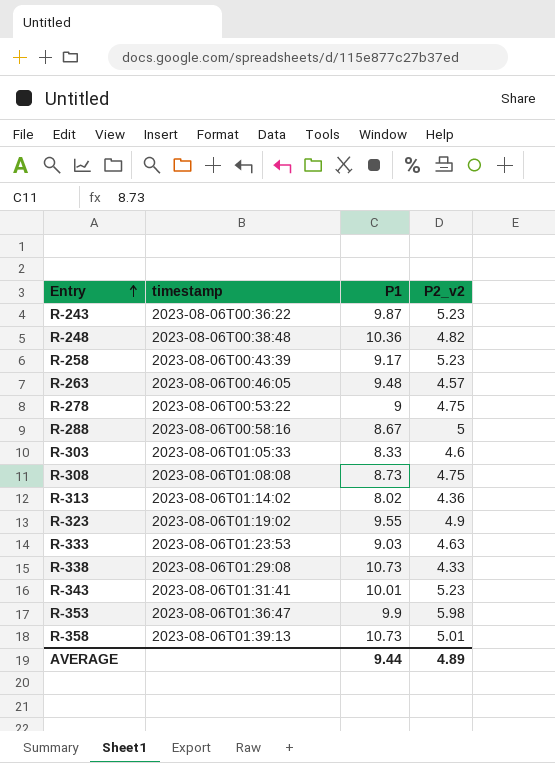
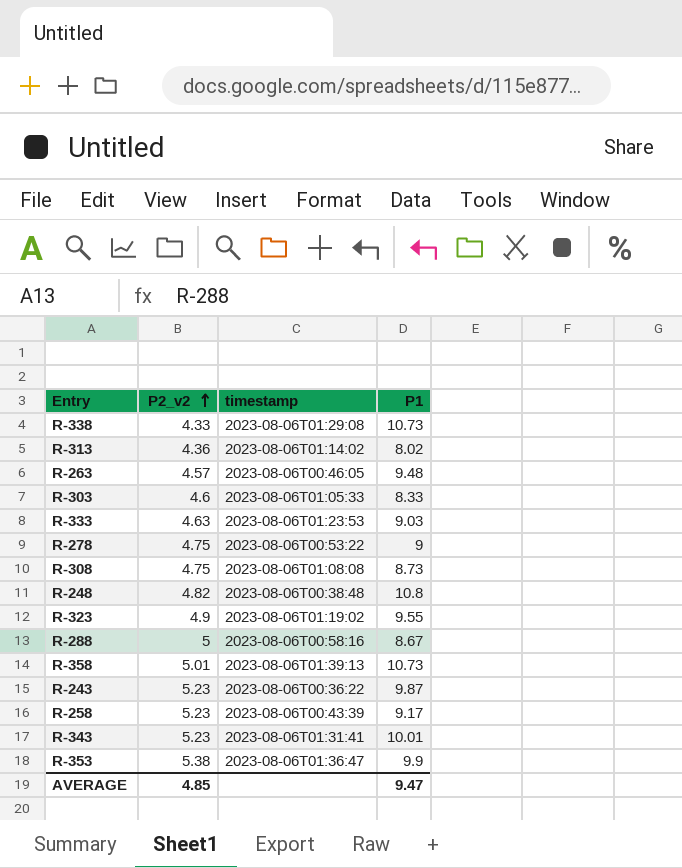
row order: Entry ascending -> P2_v2 ascending
column P2_v2 | position: 4 -> 2
R-248 | P1: 10.36 -> 10.8
R-353 | P2_v2: 5.98 -> 5.38
AVERAGE | P2_v2: 4.89 -> 4.85
AVERAGE | P1: 9.44 -> 9.47

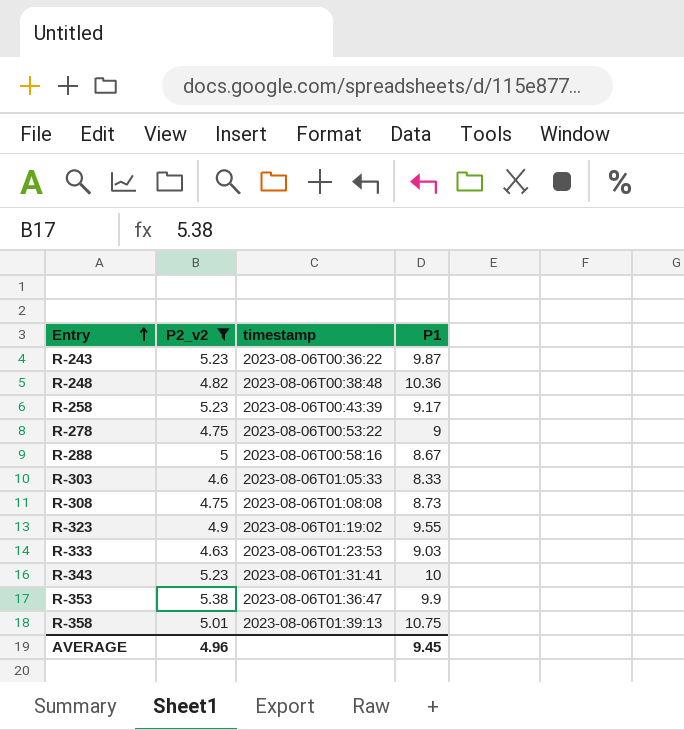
filter: none -> P2_v2 >= 4.6
row order: P2_v2 ascending -> Entry ascending
R-248 | P1: 10.8 -> 10.36
R-343 | P1: 10.01 -> 10
R-358 | P1: 10.73 -> 10.75
AVERAGE | P2_v2: 4.85 -> 4.96
AVERAGE | P1: 9.47 -> 9.45

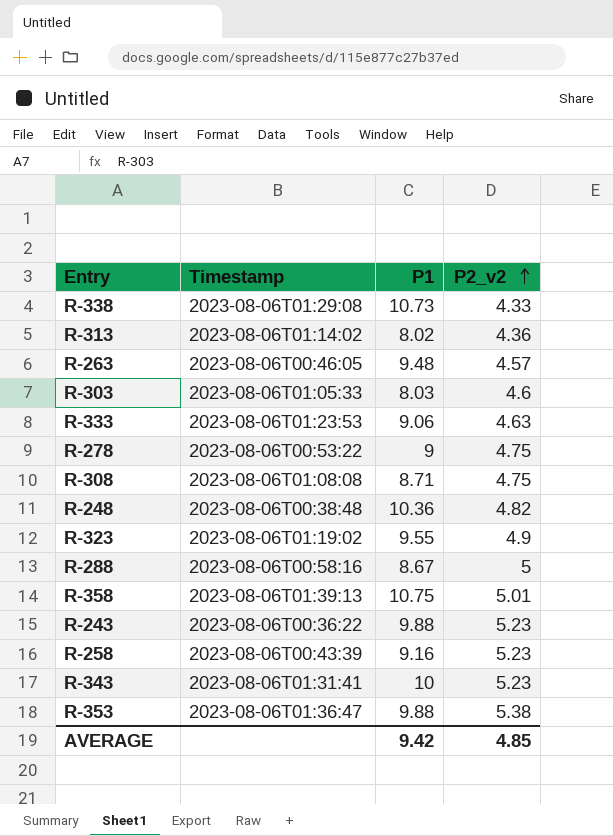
filter: P2_v2 >= 4.6 -> none
row order: Entry ascending -> P2_v2 ascending
column name: timestamp -> Timestamp
column P2_v2 | position: 2 -> 4
R-303 | P1: 8.33 -> 8.03
R-333 | P1: 9.03 -> 9.06
R-308 | P1: 8.73 -> 8.71
R-243 | P1: 9.87 -> 9.88
R-258 | P1: 9.17 -> 9.16
R-353 | P1: 9.9 -> 9.88
AVERAGE | P1: 9.45 -> 9.42
AVERAGE | P2_v2: 4.96 -> 4.85

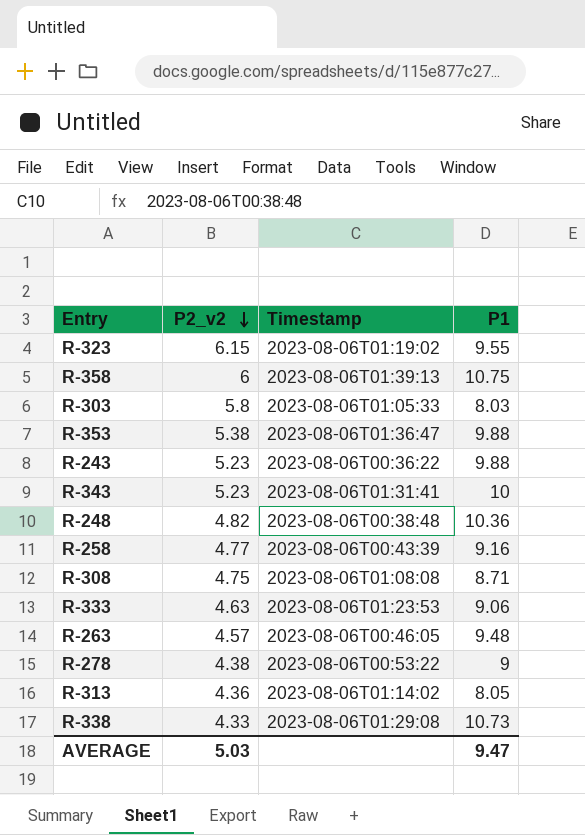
row order: P2_v2 ascending -> P2_v2 descending
column P2_v2 | position: 4 -> 2
row R-288: 2023-08-06T00:58:16 | 8.67 | 5 -> none
R-323 | P2_v2: 4.9 -> 6.15
R-358 | P2_v2: 5.01 -> 6
R-303 | P2_v2: 4.6 -> 5.8
R-258 | P2_v2: 5.23 -> 4.77
R-278 | P2_v2: 4.75 -> 4.38
R-313 | P1: 8.02 -> 8.05
AVERAGE | P2_v2: 4.85 -> 5.03
AVERAGE | P1: 9.42 -> 9.47

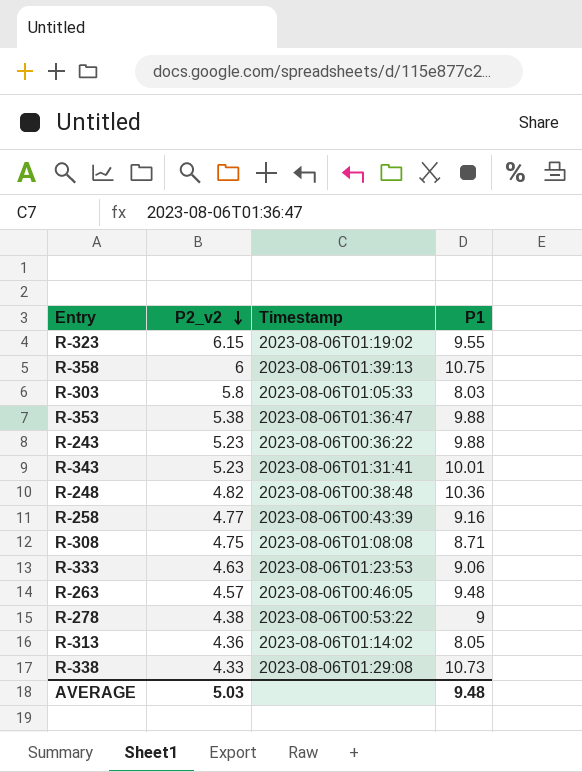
R-343 | P1: 10 -> 10.01
AVERAGE | P1: 9.47 -> 9.48

